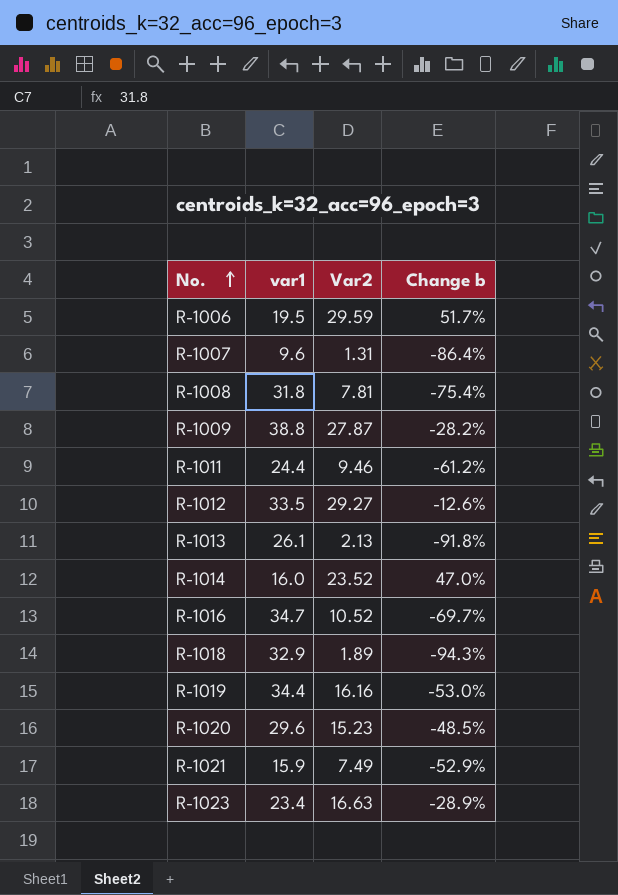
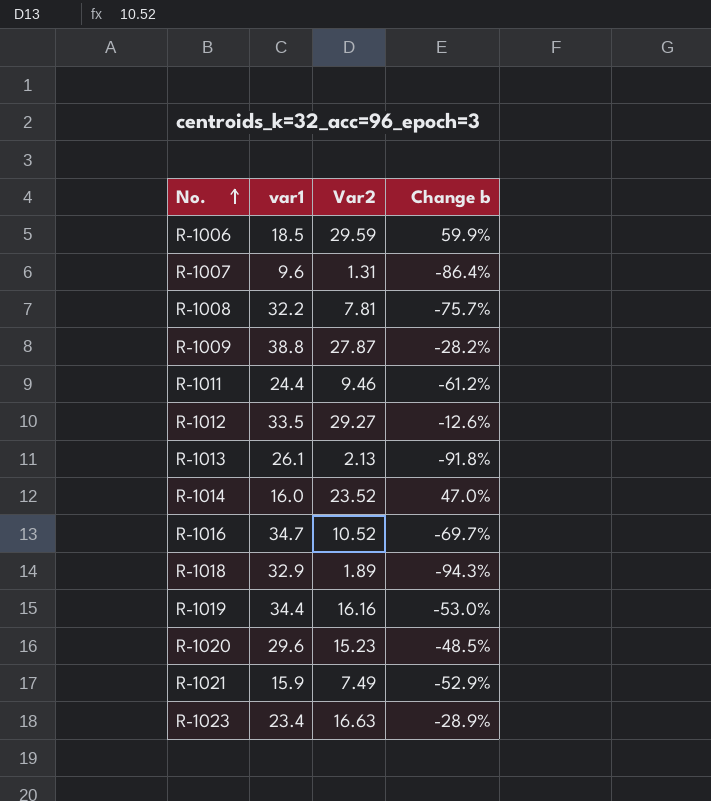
R-1006 | var1: 19.5 -> 18.5
R-1006 | Change b: 51.7% -> 59.9%
R-1008 | var1: 31.8 -> 32.2
R-1008 | Change b: -75.4% -> -75.7%

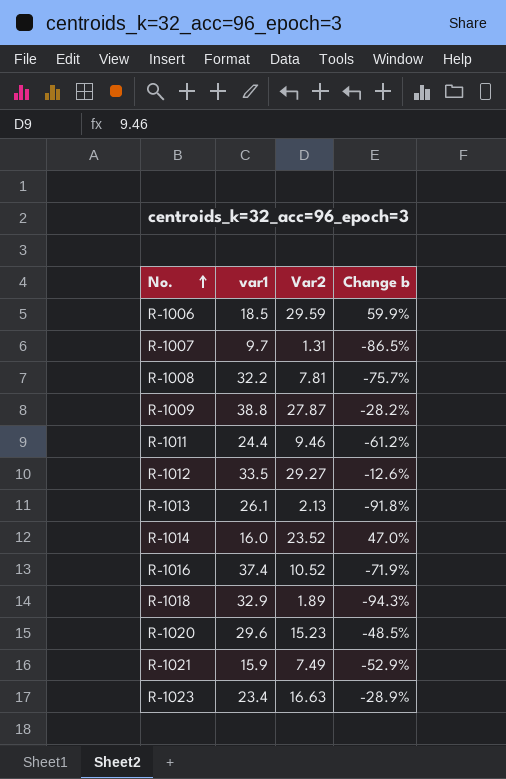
row R-1019: 34.4 | 16.16 | -53.0% -> none
R-1007 | var1: 9.6 -> 9.7
R-1007 | Change b: -86.4% -> -86.5%
R-1016 | var1: 34.7 -> 37.4
R-1016 | Change b: -69.7% -> -71.9%

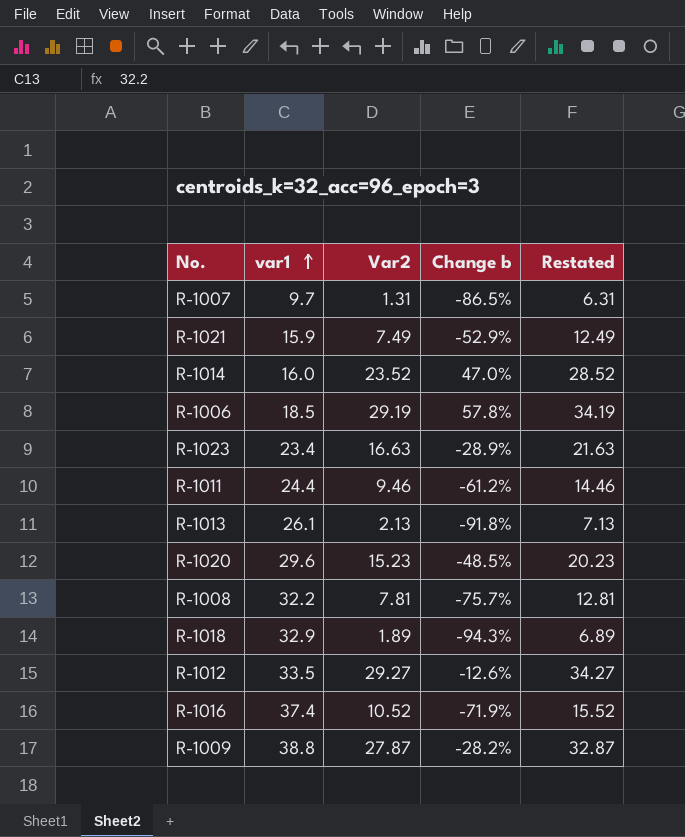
row order: No. ascending -> var1 ascending
column Restated | formula: none -> [Var2] + 5
R-1006 | Var2: 29.59 -> 29.19
R-1006 | Change b: 59.9% -> 57.8%

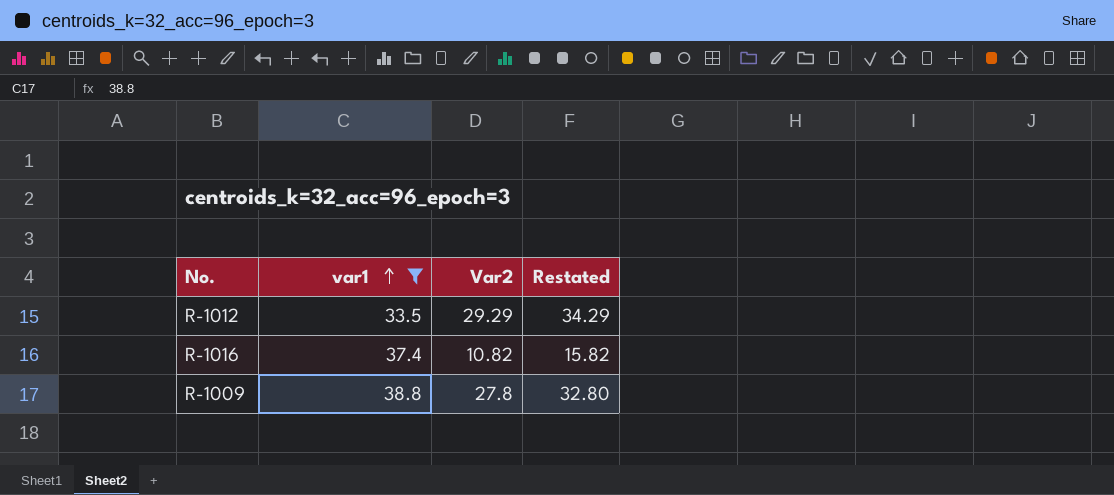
filter: none -> var1 >= 33.5
column Change b | formula: ([Var2] - [var1]) / [var1] -> none
R-1012 | Var2: 29.27 -> 29.29
R-1012 | Restated: 34.27 -> 34.29
R-1016 | Var2: 10.52 -> 10.82
R-1016 | Restated: 15.52 -> 15.82
R-1009 | Var2: 27.87 -> 27.8
R-1009 | Restated: 32.87 -> 32.80

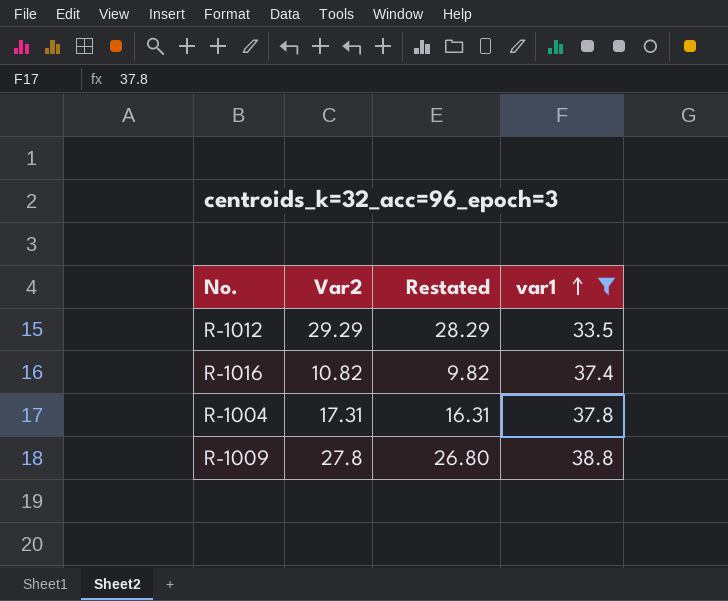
column Restated | formula: [Var2] + 5 -> [Var2] - 1
column var1 | position: 2 -> 4
row R-1004: none -> 17.31 | 16.31 | 37.8

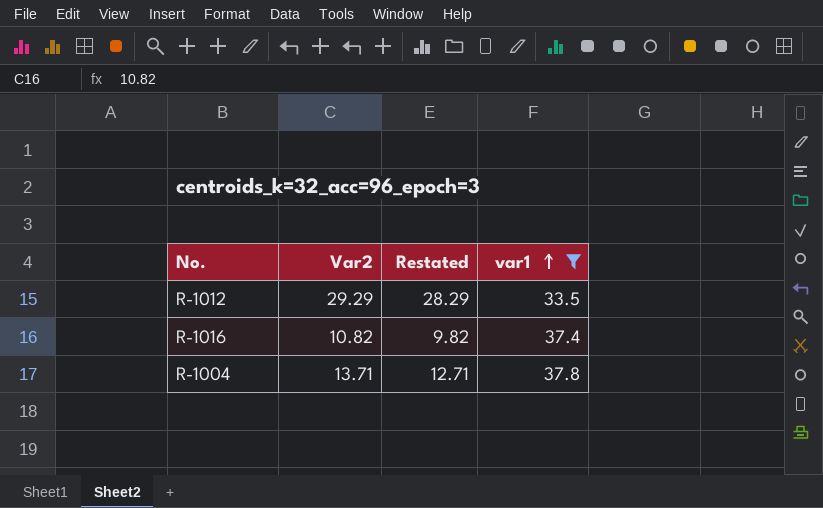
row R-1009: 27.8 | 26.80 | 38.8 -> none
R-1004 | Var2: 17.31 -> 13.71
R-1004 | Restated: 16.31 -> 12.71

